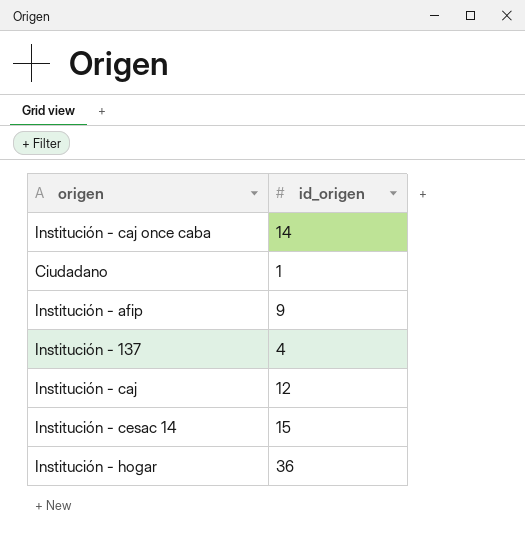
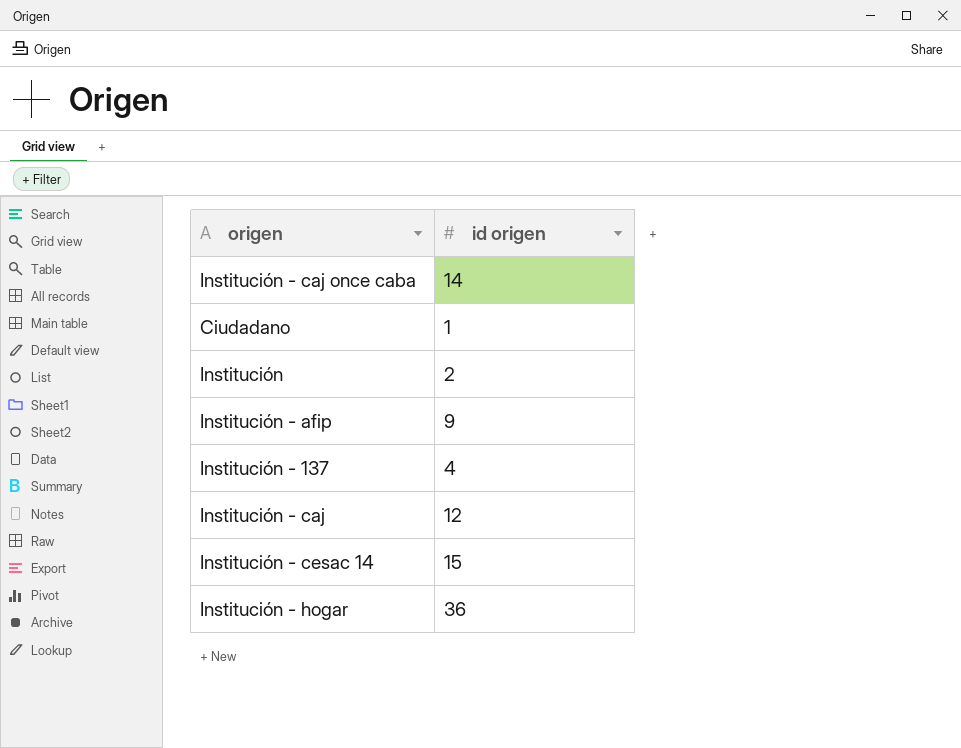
column name: id_origen -> id origen
row Institución: none -> 2

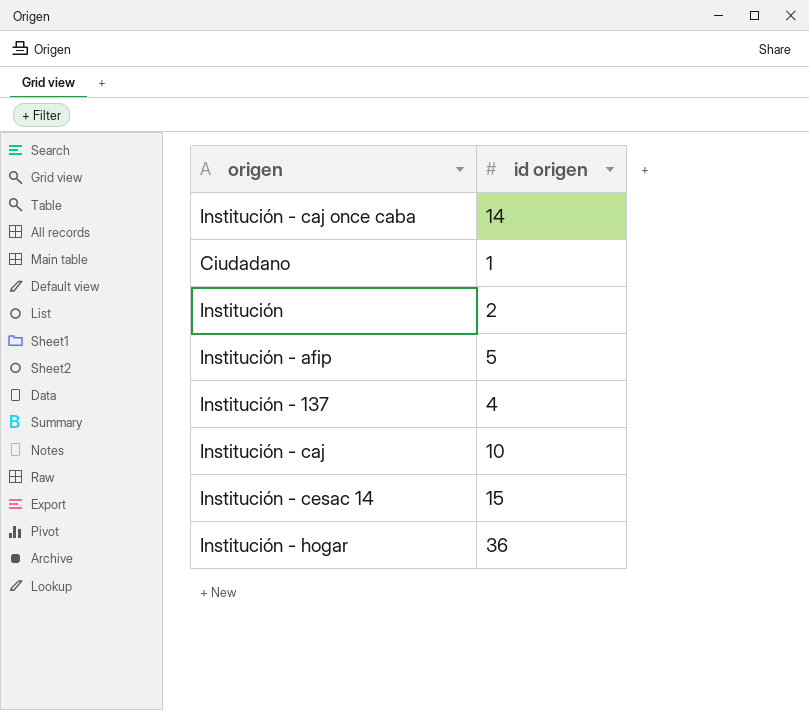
Institución - afip | id origen: 9 -> 5
Institución - caj | id origen: 12 -> 10

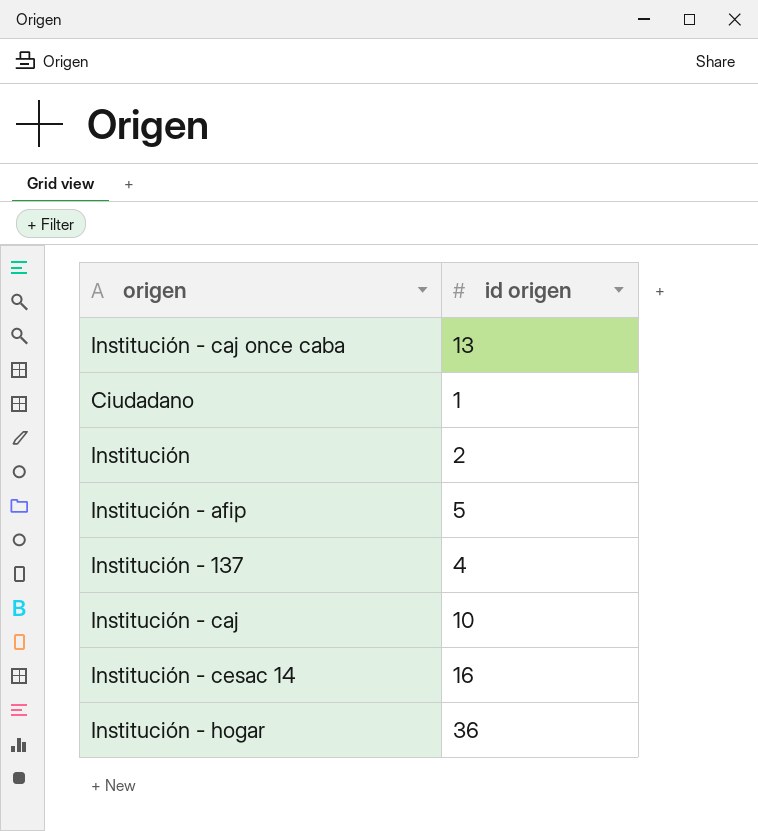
Institución - caj once caba | id origen: 14 -> 13
Institución - cesac 14 | id origen: 15 -> 16

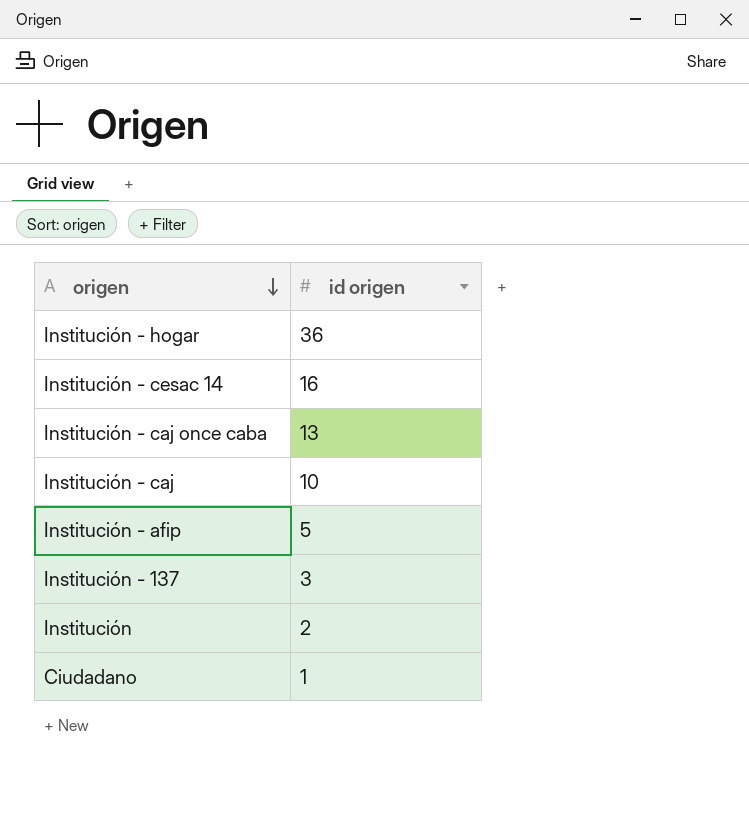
row order: none -> origen descending
Institución - 137 | id origen: 4 -> 3

